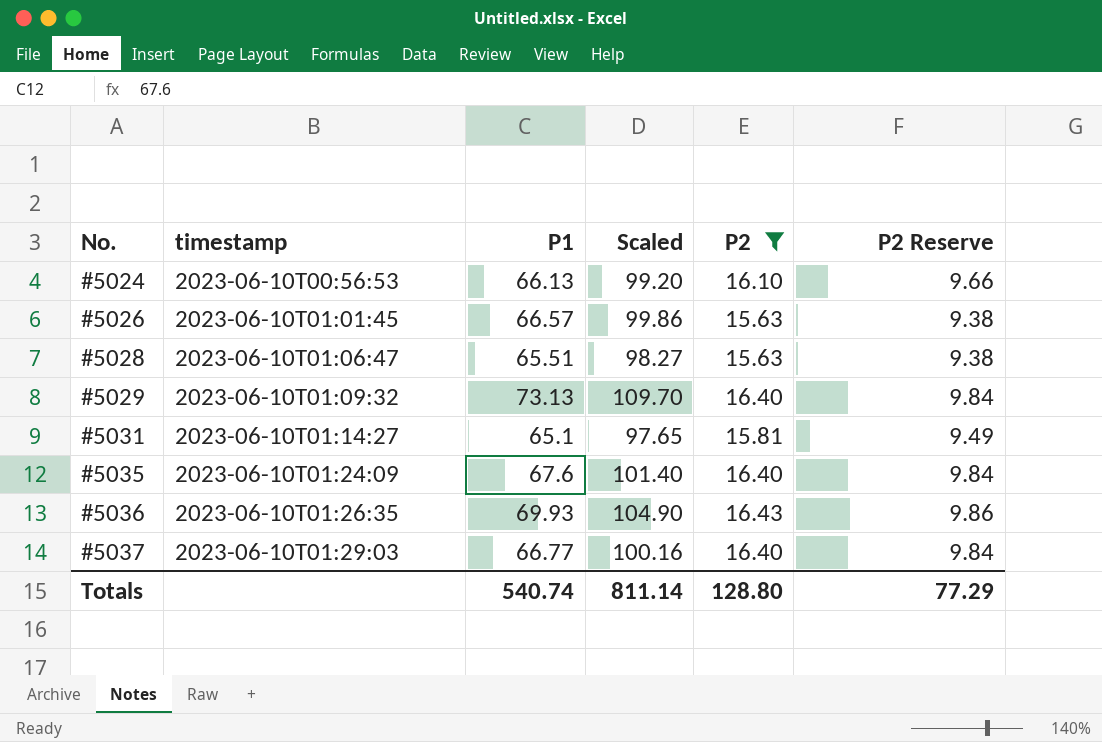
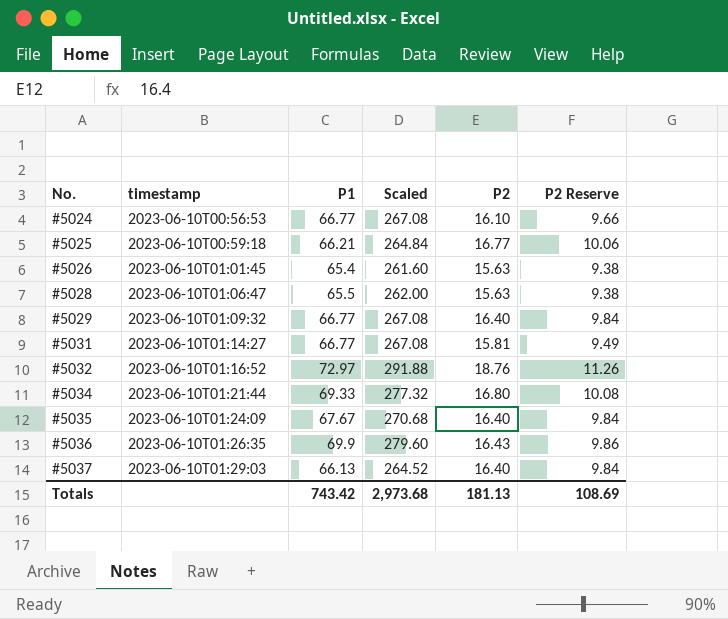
filter: P2 <= 16.43 -> none
column Scaled | formula: [P1] * 1.5 -> [P1] * 4
#5024 | P1: 66.13 -> 66.77
#5026 | P1: 66.57 -> 65.4
#5028 | P1: 65.51 -> 65.5
#5029 | P1: 73.13 -> 66.77
#5031 | P1: 65.1 -> 66.77
#5035 | P1: 67.6 -> 67.67
#5036 | P1: 69.93 -> 69.9
#5037 | P1: 66.77 -> 66.13
Totals | P1: 540.74 -> 743.42
Totals | Scaled: 811.14 -> 2,973.68
Totals | P2: 128.80 -> 181.13
Totals | P2 Reserve: 77.29 -> 108.69

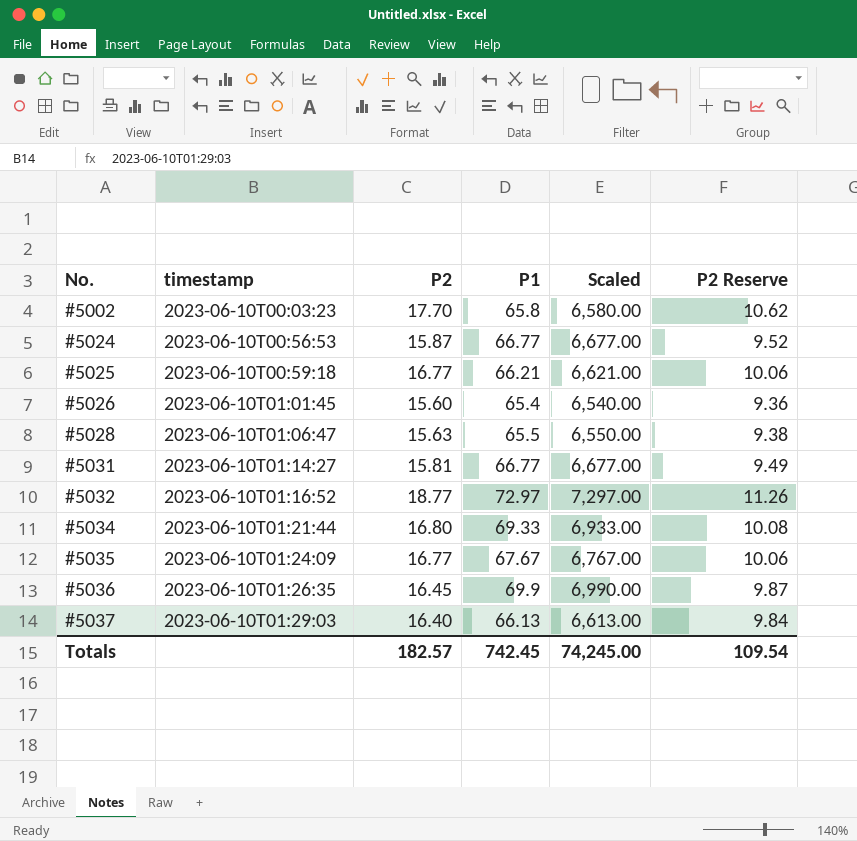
column P2 | position: 5 -> 3
column Scaled | formula: [P1] * 4 -> [P1] * 100
row #5029: 2023-06-10T01:09:32 | 66.77 | 267.08 | 16.40 | 9.84 -> none
row #5002: none -> 2023-06-10T00:03:23 | 17.70 | 65.8 | 6,580.00 | 10.62
#5024 | P2: 16.10 -> 15.87
#5024 | P2 Reserve: 9.66 -> 9.52
#5026 | P2: 15.63 -> 15.60
#5026 | P2 Reserve: 9.38 -> 9.36
#5032 | P2: 18.76 -> 18.77
#5035 | P2: 16.40 -> 16.77
#5035 | P2 Reserve: 9.84 -> 10.06
#5036 | P2: 16.43 -> 16.45
#5036 | P2 Reserve: 9.86 -> 9.87
Totals | P2: 181.13 -> 182.57
Totals | P1: 743.42 -> 742.45
Totals | Scaled: 2,973.68 -> 74,245.00
Totals | P2 Reserve: 108.69 -> 109.54

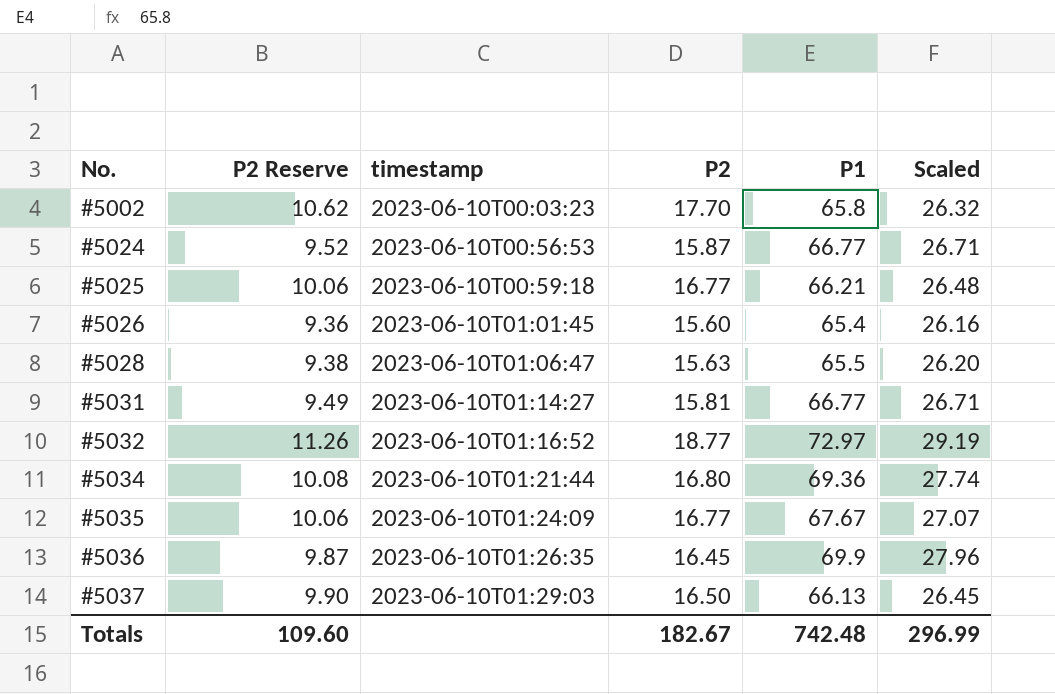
column P2 Reserve | position: 6 -> 2
column Scaled | formula: [P1] * 100 -> [P1] * 0.4
#5034 | P1: 69.33 -> 69.36
#5037 | P2 Reserve: 9.84 -> 9.90
#5037 | P2: 16.40 -> 16.50
Totals | P2 Reserve: 109.54 -> 109.60
Totals | P2: 182.57 -> 182.67
Totals | P1: 742.45 -> 742.48
Totals | Scaled: 74,245.00 -> 296.99

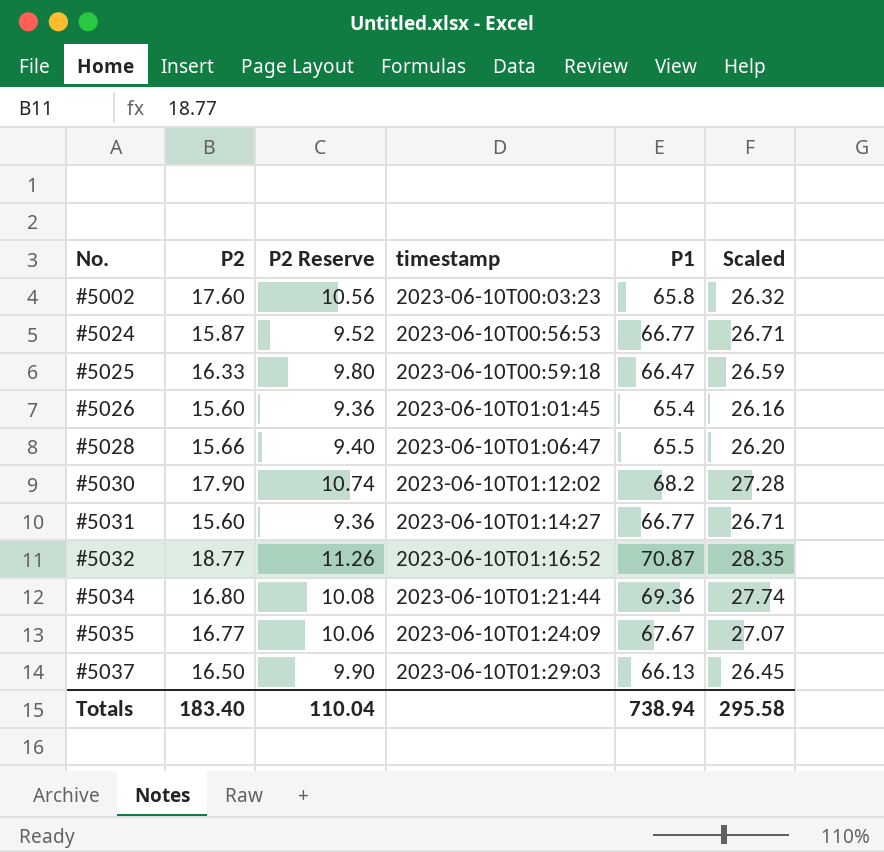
column P2 | position: 4 -> 2
row #5036: 9.87 | 2023-06-10T01:26:35 | 16.45 | 69.9 | 27.96 -> none
#5002 | P2: 17.70 -> 17.60
#5002 | P2 Reserve: 10.62 -> 10.56
#5025 | P2: 16.77 -> 16.33
#5025 | P2 Reserve: 10.06 -> 9.80
#5025 | P1: 66.21 -> 66.47
#5025 | Scaled: 26.48 -> 26.59
#5028 | P2: 15.63 -> 15.66
#5028 | P2 Reserve: 9.38 -> 9.40
row #5030: none -> 17.90 | 10.74 | 2023-06-10T01:12:02 | 68.2 | 27.28
#5031 | P2: 15.81 -> 15.60
#5031 | P2 Reserve: 9.49 -> 9.36
#5032 | P1: 72.97 -> 70.87
#5032 | Scaled: 29.19 -> 28.35
Totals | P2: 182.67 -> 183.40
Totals | P2 Reserve: 109.60 -> 110.04
Totals | P1: 742.48 -> 738.94
Totals | Scaled: 296.99 -> 295.58

